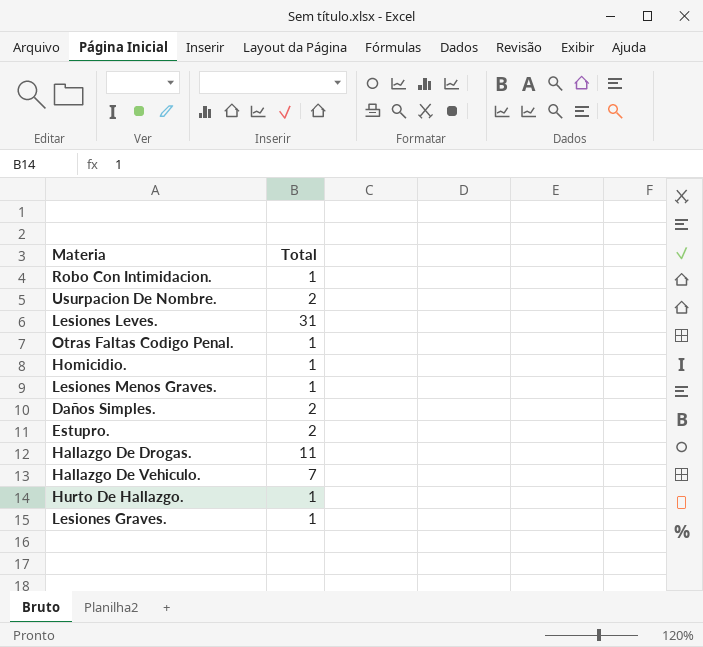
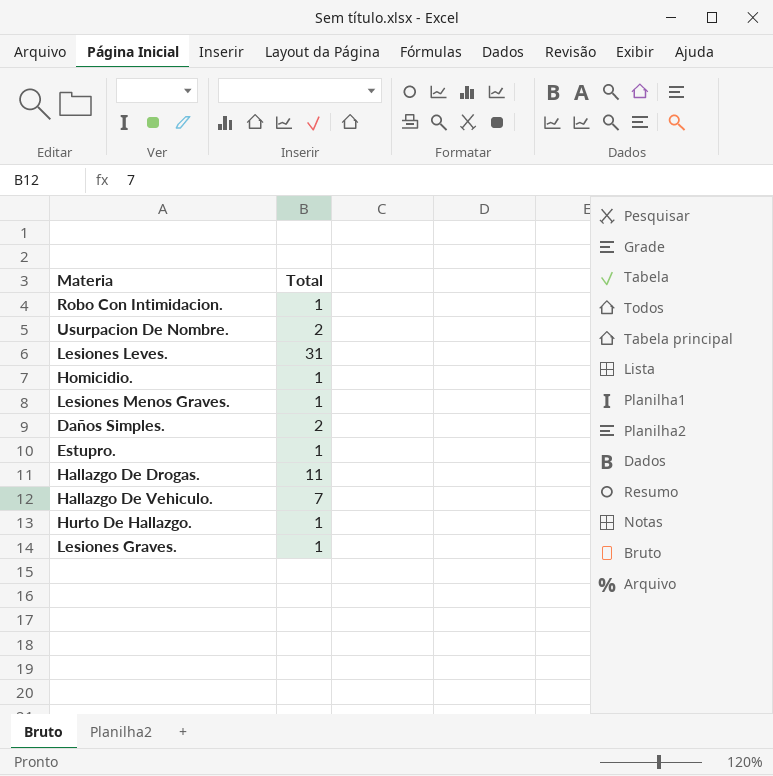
row Otras Faltas Codigo Penal.: 1 -> none
Estupro. | Total: 2 -> 1

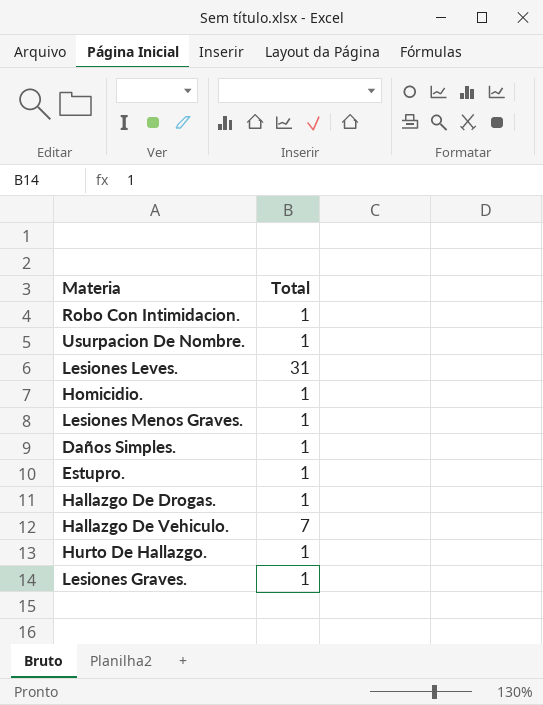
Usurpacion De Nombre. | Total: 2 -> 1
Daños Simples. | Total: 2 -> 1
Hallazgo De Drogas. | Total: 11 -> 1

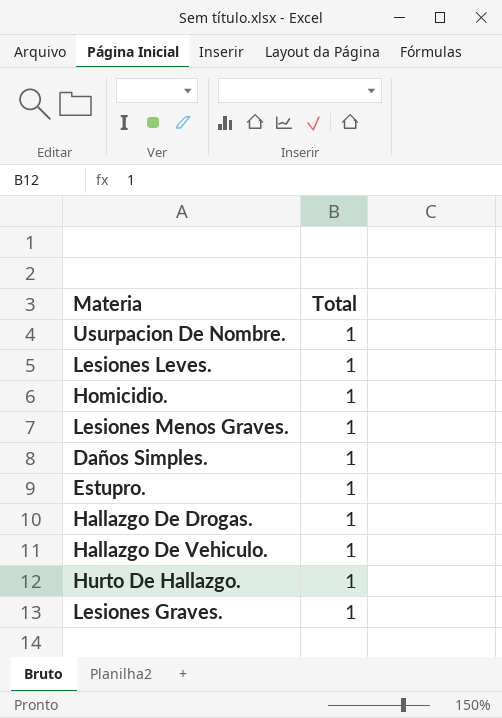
row Robo Con Intimidacion.: 1 -> none
Lesiones Leves. | Total: 31 -> 1
Hallazgo De Vehiculo. | Total: 7 -> 1

